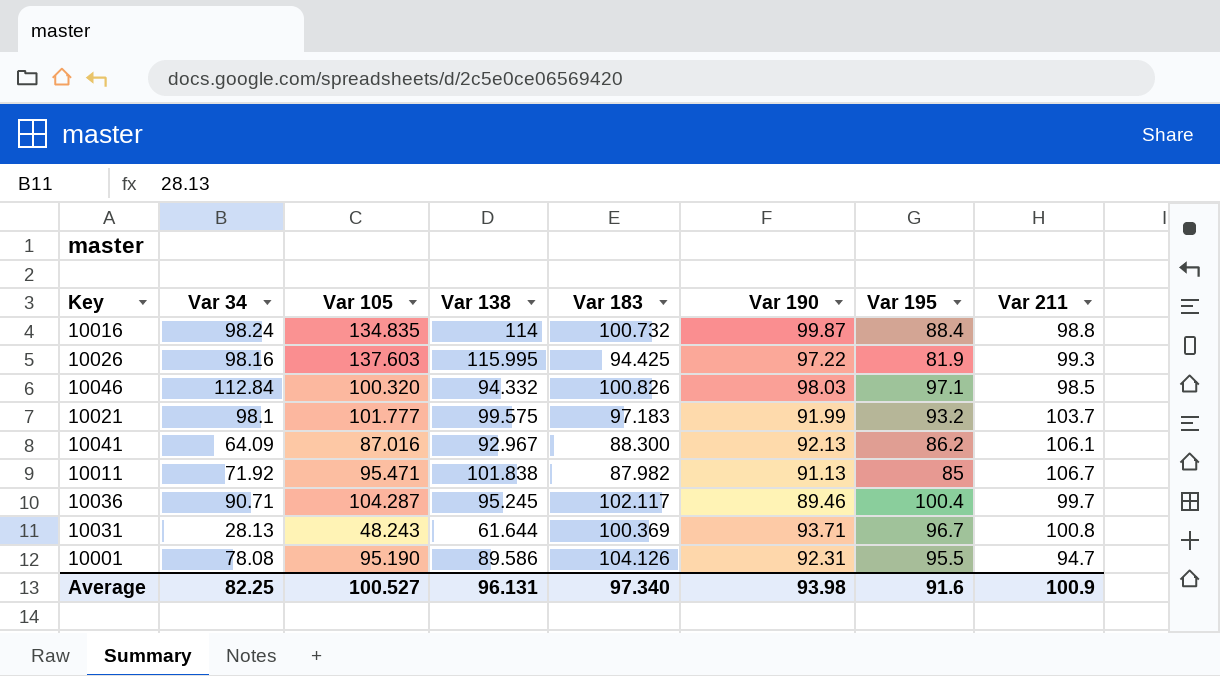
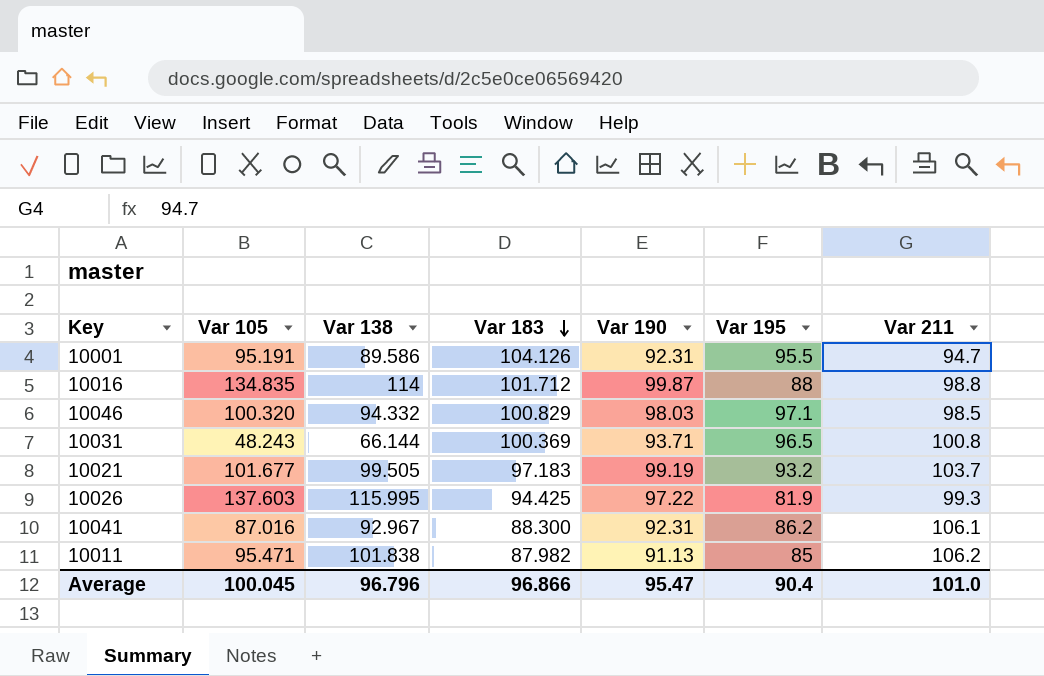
row order: none -> Var 183 descending
column Var 34 | position: 2 -> none
row 10036: 90.71 | 104.287 | 95.245 | 102.117 | 89.46 | 100.4 | 99.7 -> none
10001 | Var 105: 95.190 -> 95.191
10016 | Var 183: 100.732 -> 101.712
10016 | Var 195: 88.4 -> 88
10046 | Var 183: 100.826 -> 100.829
10031 | Var 138: 61.644 -> 66.144
10031 | Var 195: 96.7 -> 96.5
10021 | Var 105: 101.777 -> 101.677
10021 | Var 138: 99.575 -> 99.505
10021 | Var 190: 91.99 -> 99.19
10041 | Var 190: 92.13 -> 92.31
10011 | Var 211: 106.7 -> 106.2
Average | Var 105: 100.527 -> 100.045
Average | Var 138: 96.131 -> 96.796
Average | Var 183: 97.340 -> 96.866
Average | Var 190: 93.98 -> 95.47
Average | Var 195: 91.6 -> 90.4
Average | Var 211: 100.9 -> 101.0

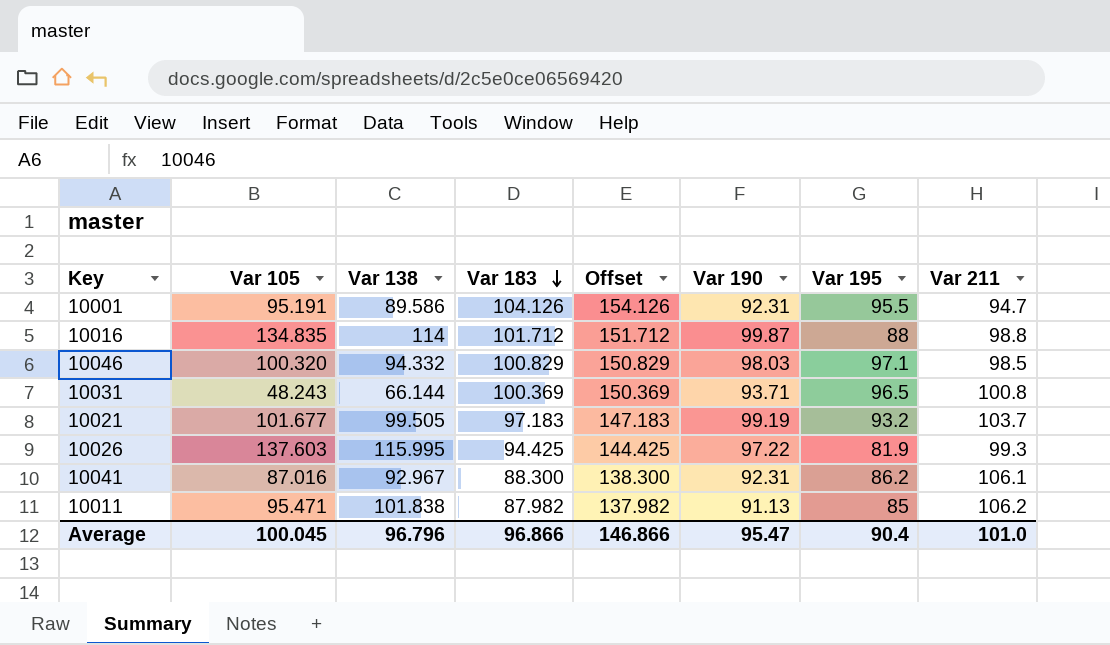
column Offset | formula: none -> [Var 183] + 50

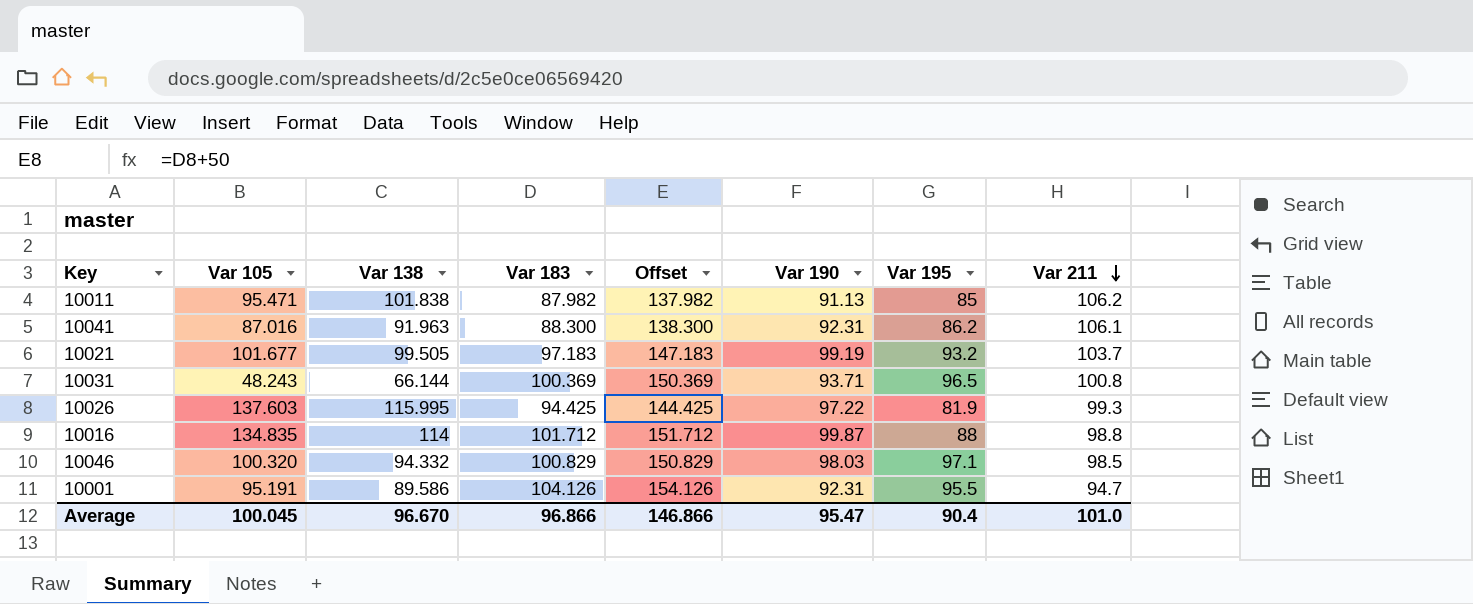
row order: Var 183 descending -> Var 211 descending
10041 | Var 138: 92.967 -> 91.963
Average | Var 138: 96.796 -> 96.670

